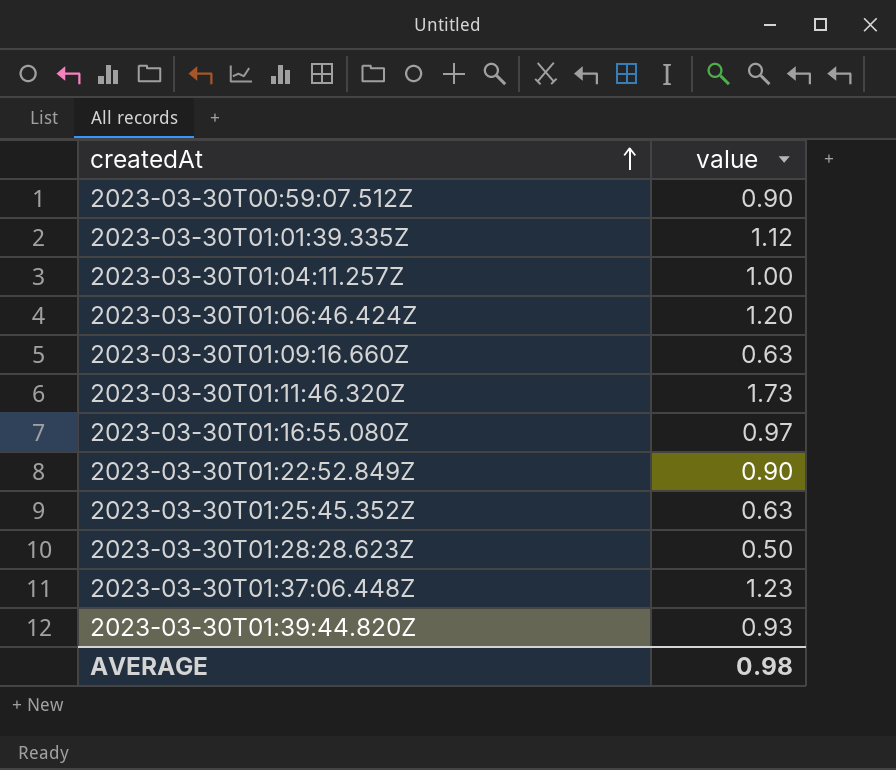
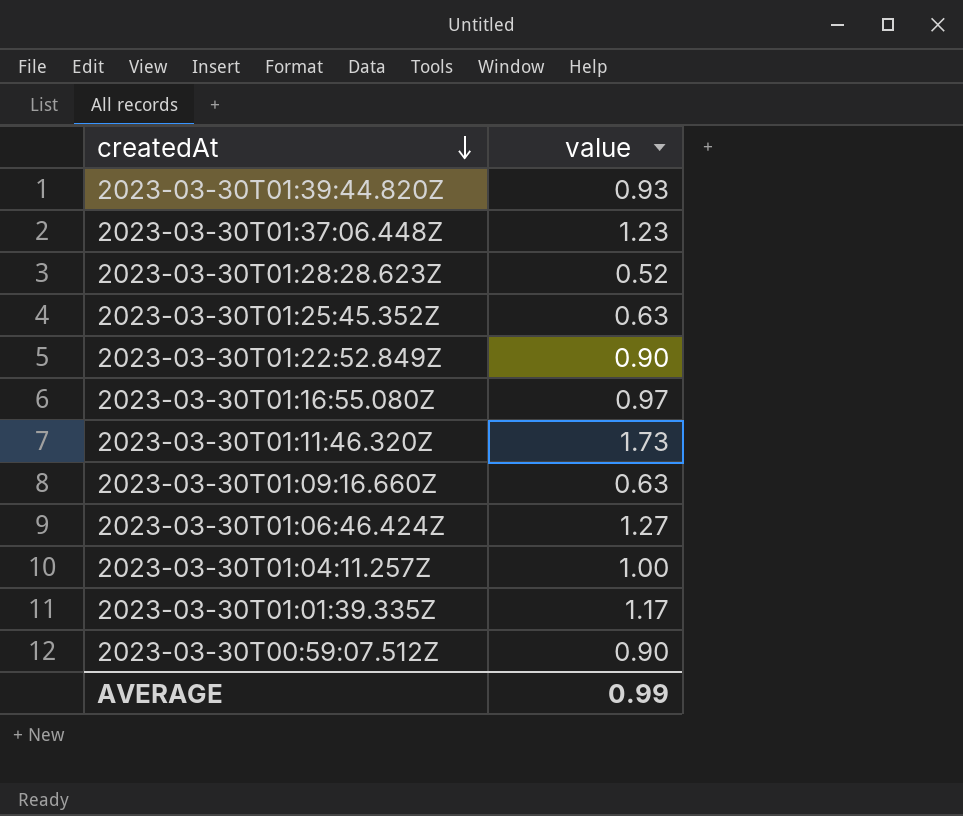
row order: createdAt ascending -> createdAt descending
2023-03-30T01:28:28.623Z | value: 0.50 -> 0.52
2023-03-30T01:06:46.424Z | value: 1.20 -> 1.27
2023-03-30T01:01:39.335Z | value: 1.12 -> 1.17
AVERAGE | value: 0.98 -> 0.99

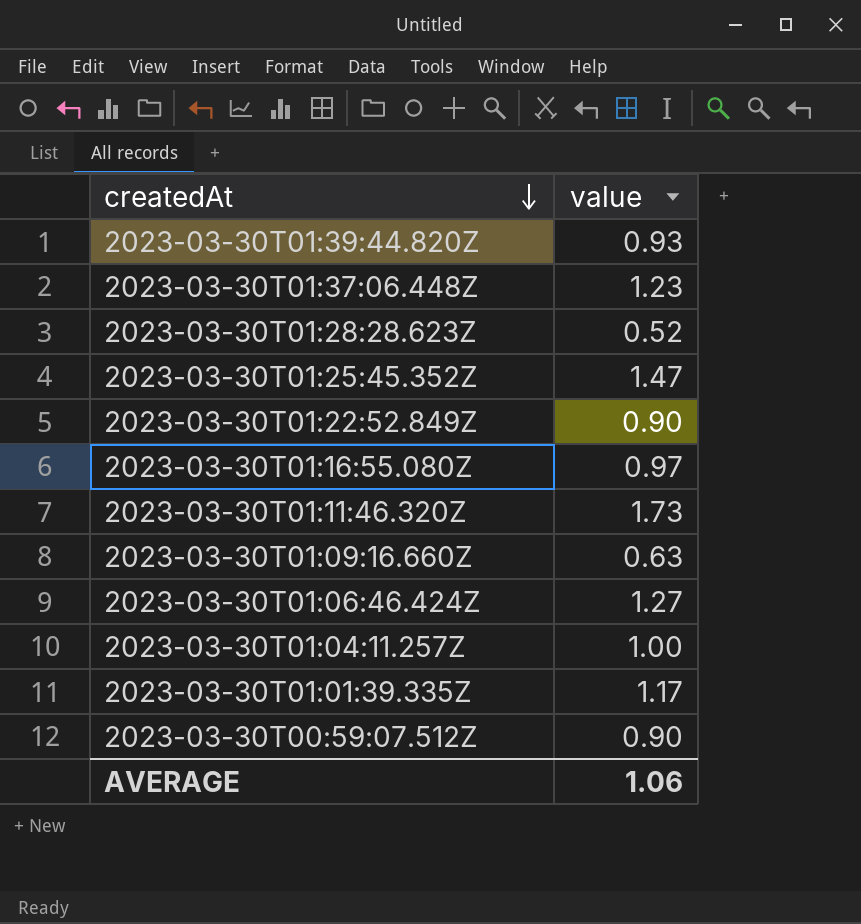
2023-03-30T01:25:45.352Z | value: 0.63 -> 1.47
AVERAGE | value: 0.99 -> 1.06

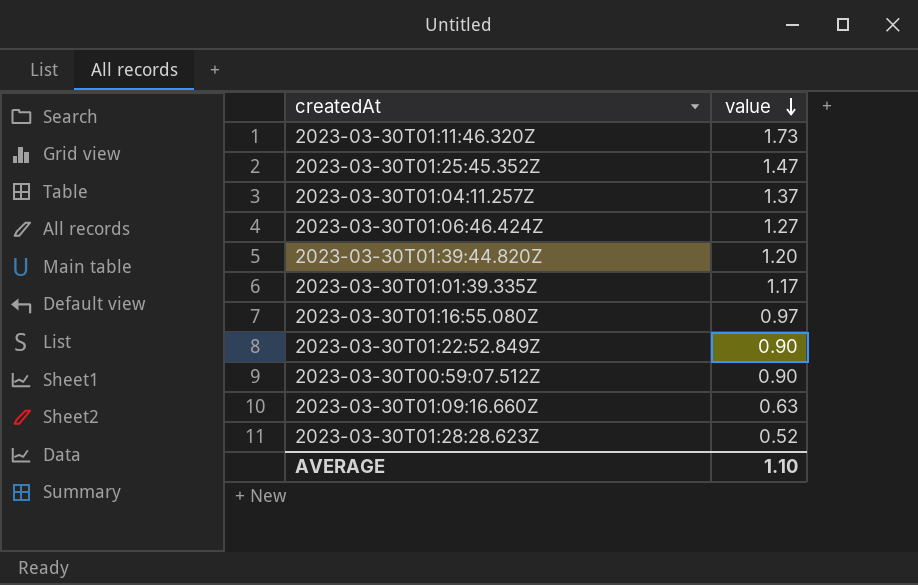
row order: createdAt descending -> value descending
row 2023-03-30T01:37:06.448Z: 1.23 -> none
2023-03-30T01:04:11.257Z | value: 1.00 -> 1.37
2023-03-30T01:39:44.820Z | value: 0.93 -> 1.20
AVERAGE | value: 1.06 -> 1.10

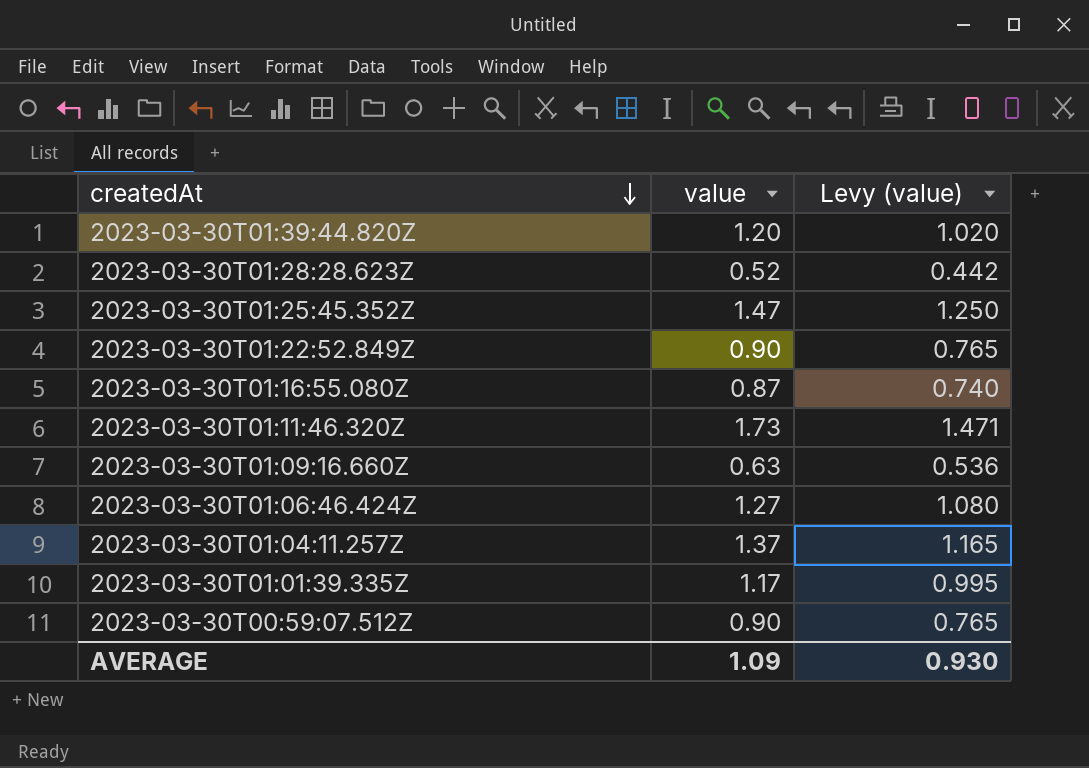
row order: value descending -> createdAt descending
column Levy (value) | formula: none -> [value] * 0.85
2023-03-30T01:16:55.080Z | value: 0.97 -> 0.87
AVERAGE | value: 1.10 -> 1.09

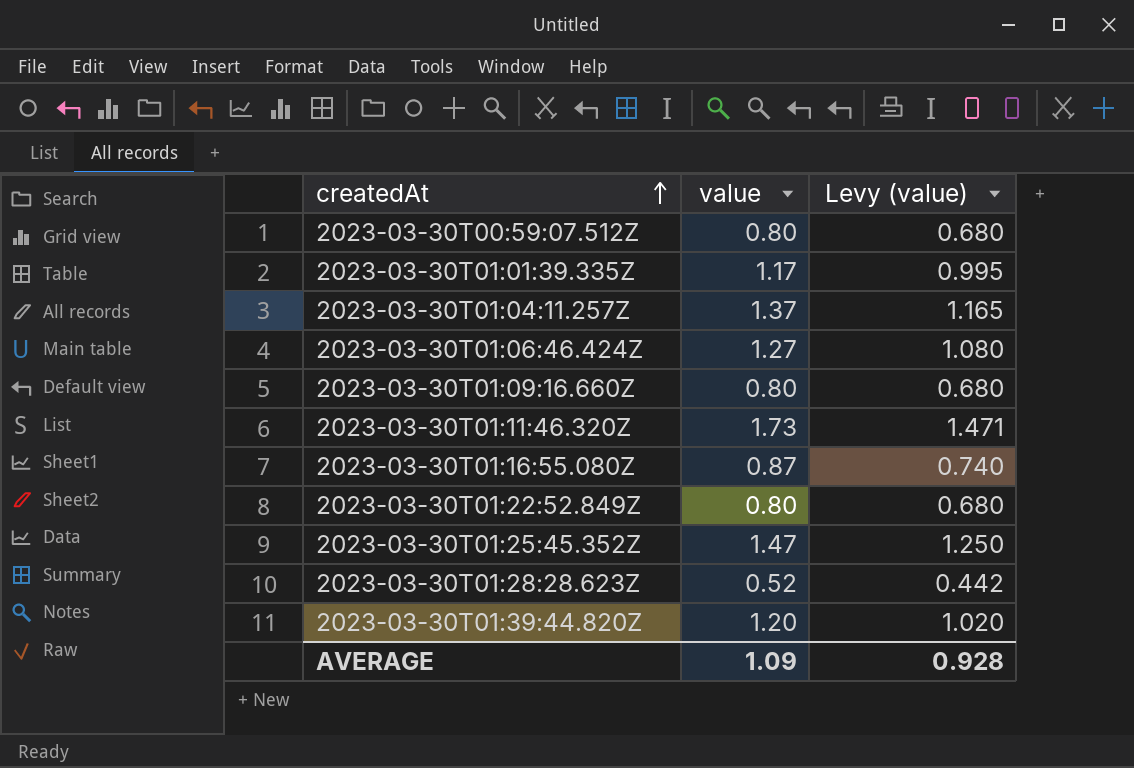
row order: createdAt descending -> createdAt ascending
2023-03-30T00:59:07.512Z | value: 0.90 -> 0.80
2023-03-30T00:59:07.512Z | Levy (value): 0.765 -> 0.680
2023-03-30T01:09:16.660Z | value: 0.63 -> 0.80
2023-03-30T01:09:16.660Z | Levy (value): 0.536 -> 0.680
2023-03-30T01:22:52.849Z | value: 0.90 -> 0.80
2023-03-30T01:22:52.849Z | Levy (value): 0.765 -> 0.680
AVERAGE | Levy (value): 0.930 -> 0.928

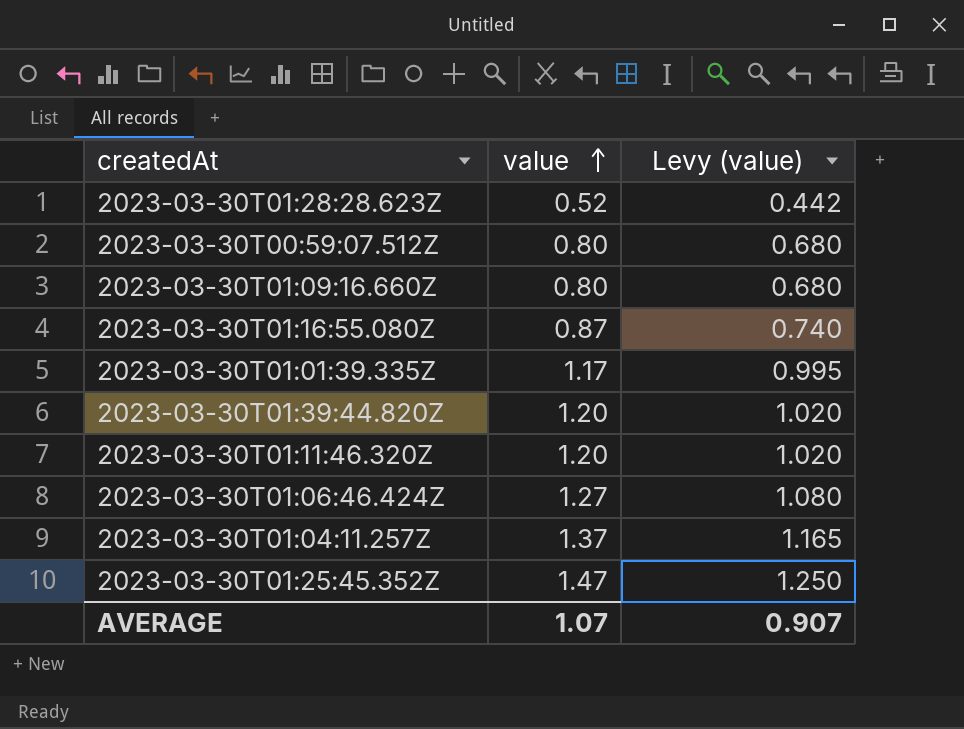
row order: createdAt ascending -> value ascending
row 2023-03-30T01:22:52.849Z: 0.80 | 0.680 -> none
2023-03-30T01:11:46.320Z | value: 1.73 -> 1.20
2023-03-30T01:11:46.320Z | Levy (value): 1.471 -> 1.020
AVERAGE | value: 1.09 -> 1.07
AVERAGE | Levy (value): 0.928 -> 0.907

